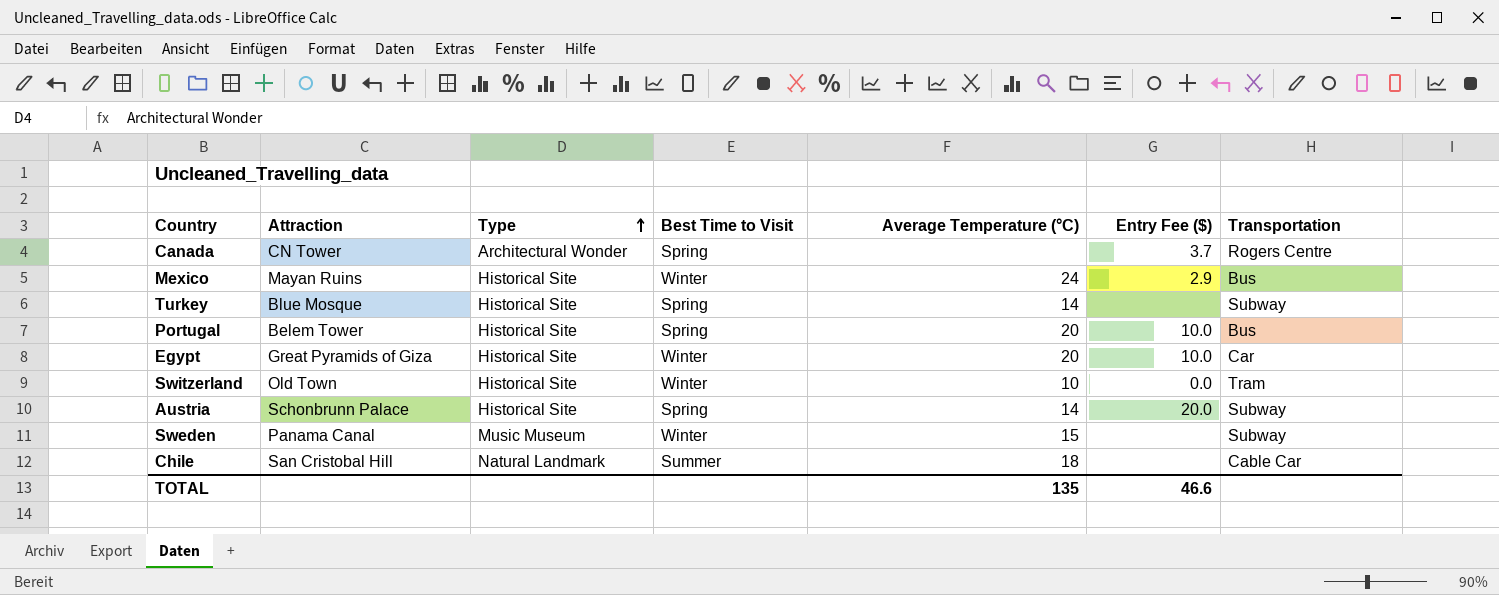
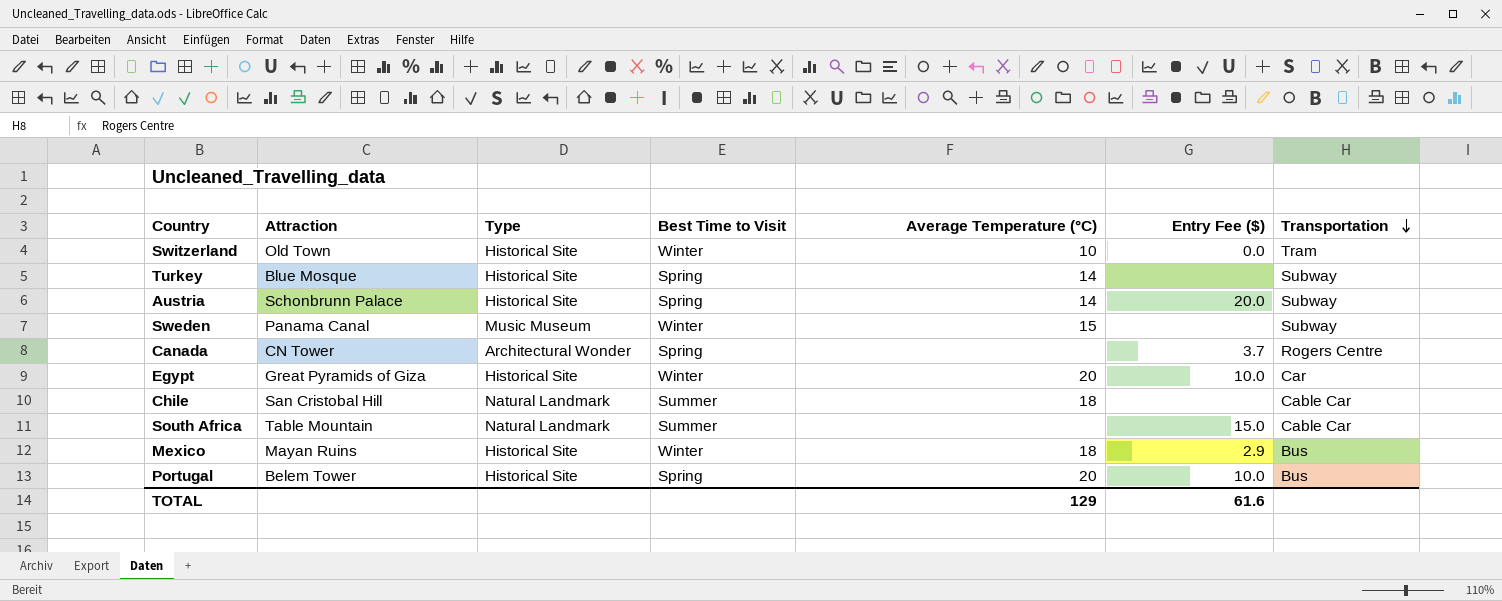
row order: Type ascending -> Transportation descending
row South Africa: none -> Table Mountain | Natural Landmark | Summer | none | 15.0 | Cable Car
Mexico | Average Temperature (°C): 24 -> 18
TOTAL | Average Temperature (°C): 135 -> 129
TOTAL | Entry Fee ($): 46.6 -> 61.6

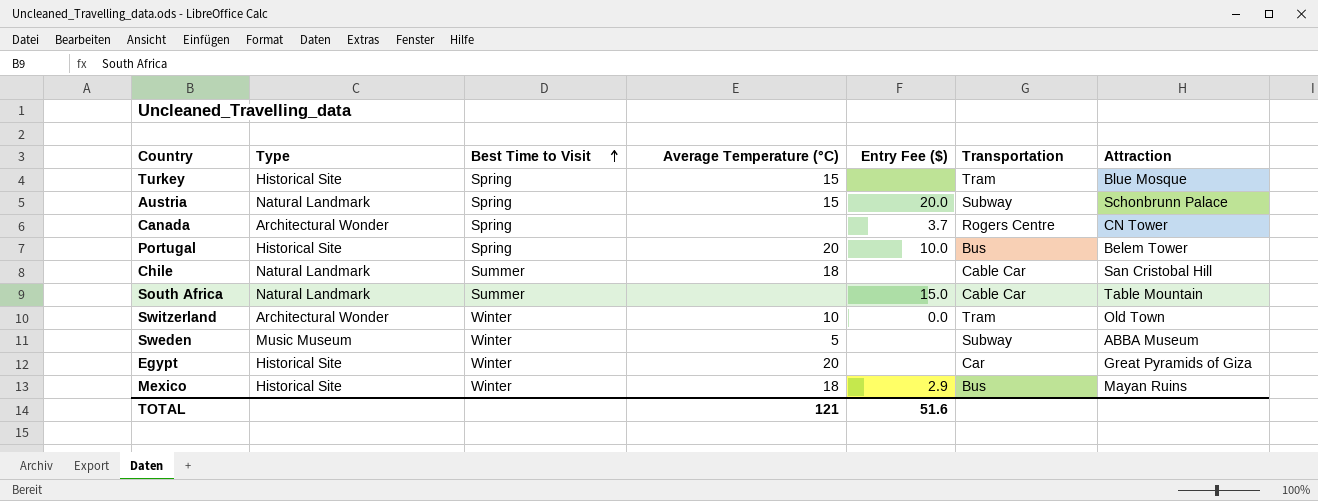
row order: Transportation descending -> Best Time to Visit ascending
column Attraction | position: 2 -> 7
Turkey | Average Temperature (°C): 14 -> 15
Turkey | Transportation: Subway -> Tram
Austria | Type: Historical Site -> Natural Landmark
Austria | Average Temperature (°C): 14 -> 15
Switzerland | Type: Historical Site -> Architectural Wonder
Sweden | Average Temperature (°C): 15 -> 5
Sweden | Attraction: Panama Canal -> ABBA Museum
Egypt | Entry Fee ($): 10.0 -> none
TOTAL | Average Temperature (°C): 129 -> 121
TOTAL | Entry Fee ($): 61.6 -> 51.6

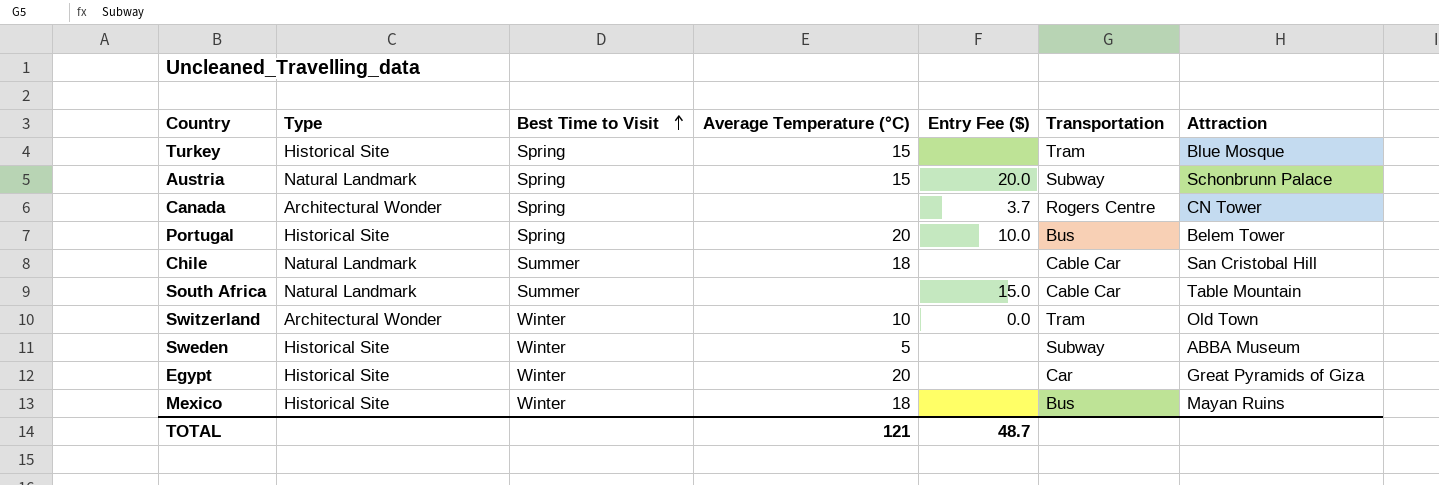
Sweden | Type: Music Museum -> Historical Site
Mexico | Entry Fee ($): 2.9 -> none
TOTAL | Entry Fee ($): 51.6 -> 48.7

